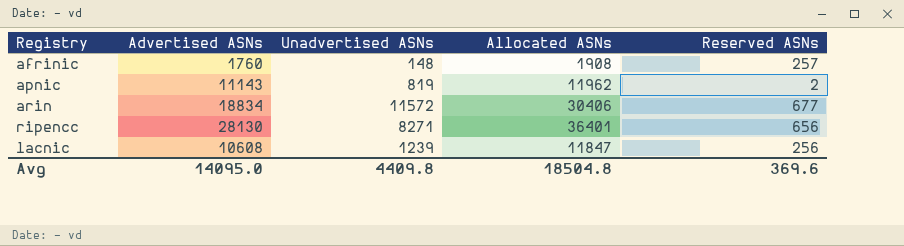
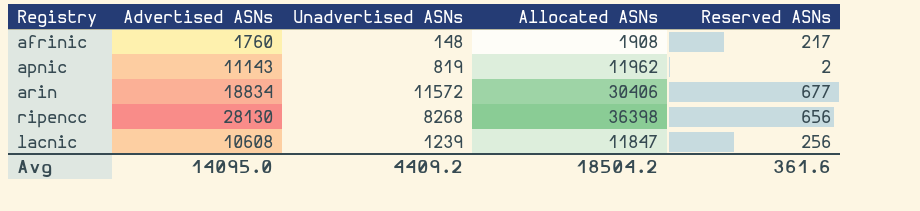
afrinic | Reserved ASNs: 257 -> 217
ripencc | Unadvertised ASNs: 8271 -> 8268
ripencc | Allocated ASNs: 36401 -> 36398
Avg | Unadvertised ASNs: 4409.8 -> 4409.2
Avg | Allocated ASNs: 18504.8 -> 18504.2
Avg | Reserved ASNs: 369.6 -> 361.6

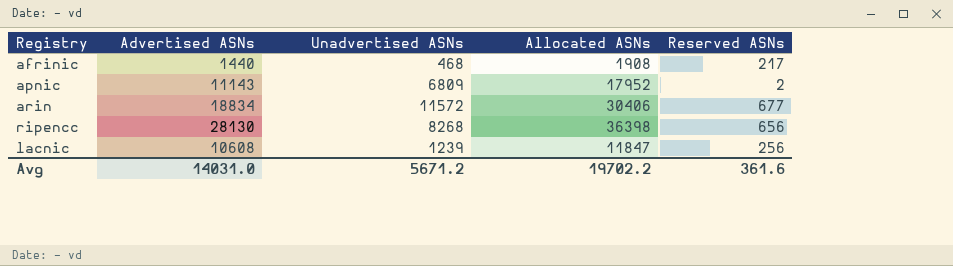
afrinic | Advertised ASNs: 1760 -> 1440
afrinic | Unadvertised ASNs: 148 -> 468
apnic | Unadvertised ASNs: 819 -> 6809
apnic | Allocated ASNs: 11962 -> 17952
Avg | Advertised ASNs: 14095.0 -> 14031.0
Avg | Unadvertised ASNs: 4409.2 -> 5671.2
Avg | Allocated ASNs: 18504.2 -> 19702.2

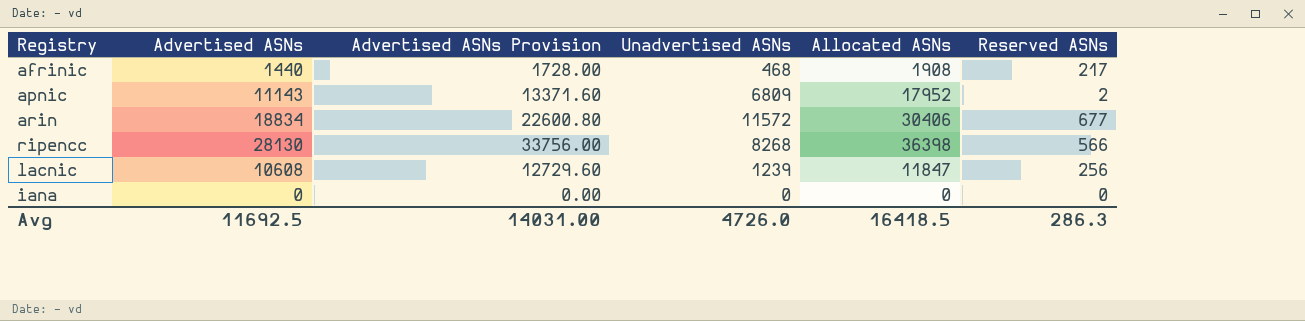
column Advertised ASNs Provision | formula: none -> [Advertised ASNs] * 1.2
ripencc | Reserved ASNs: 656 -> 566
row iana: none -> 0 | 0.00 | 0 | 0 | 0
Avg | Advertised ASNs: 14031.0 -> 11692.5
Avg | Unadvertised ASNs: 5671.2 -> 4726.0
Avg | Allocated ASNs: 19702.2 -> 16418.5
Avg | Reserved ASNs: 361.6 -> 286.3

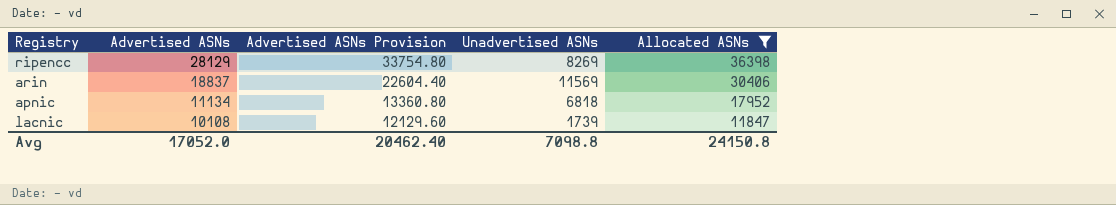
filter: none -> Allocated ASNs >= 11847
row order: none -> Advertised ASNs descending
column Reserved ASNs | position: 6 -> none
ripencc | Advertised ASNs: 28130 -> 28129
ripencc | Advertised ASNs Provision: 33756.00 -> 33754.80
ripencc | Unadvertised ASNs: 8268 -> 8269
arin | Advertised ASNs: 18834 -> 18837
arin | Advertised ASNs Provision: 22600.80 -> 22604.40
arin | Unadvertised ASNs: 11572 -> 11569
apnic | Advertised ASNs: 11143 -> 11134
apnic | Advertised ASNs Provision: 13371.60 -> 13360.80
apnic | Unadvertised ASNs: 6809 -> 6818
lacnic | Advertised ASNs: 10608 -> 10108
lacnic | Advertised ASNs Provision: 12729.60 -> 12129.60
lacnic | Unadvertised ASNs: 1239 -> 1739
Avg | Advertised ASNs: 11692.5 -> 17052.0
Avg | Advertised ASNs Provision: 14031.00 -> 20462.40
Avg | Unadvertised ASNs: 4726.0 -> 7098.8
Avg | Allocated ASNs: 16418.5 -> 24150.8

